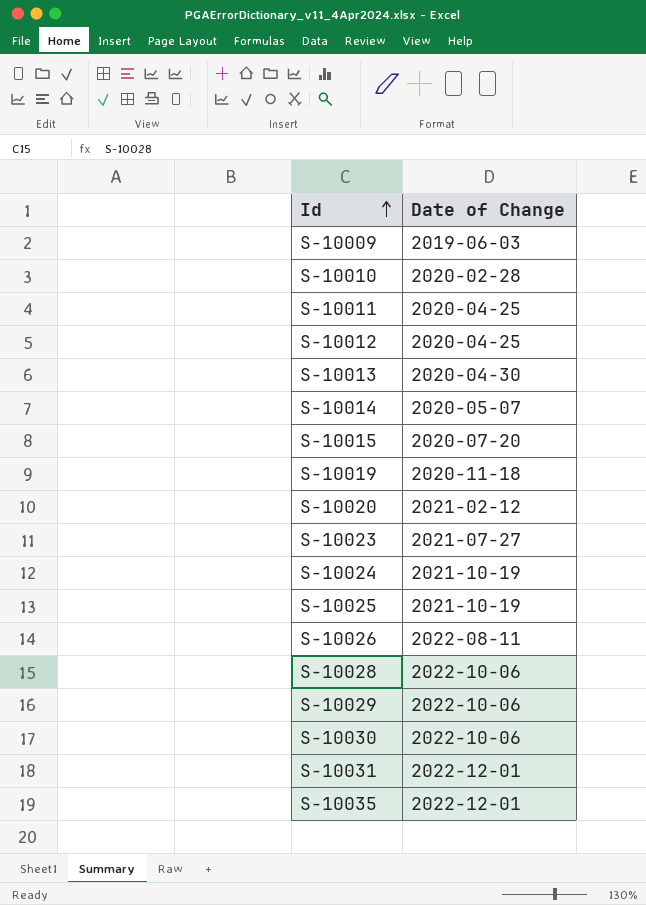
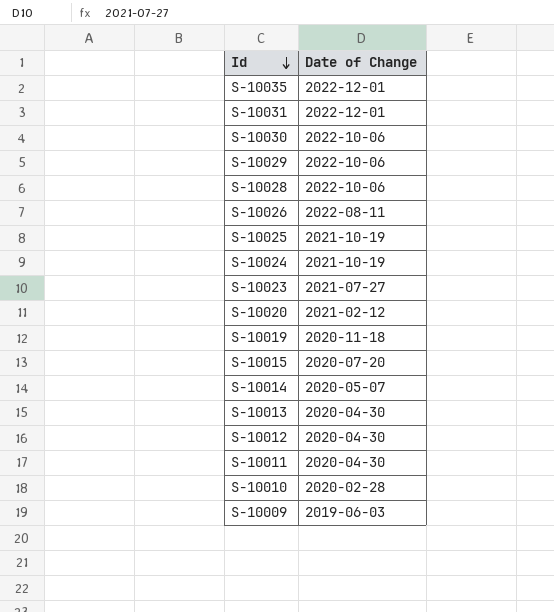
row order: Id ascending -> Id descending
S-10012 | Date of Change: 2020-04-25 -> 2020-04-30
S-10011 | Date of Change: 2020-04-25 -> 2020-04-30

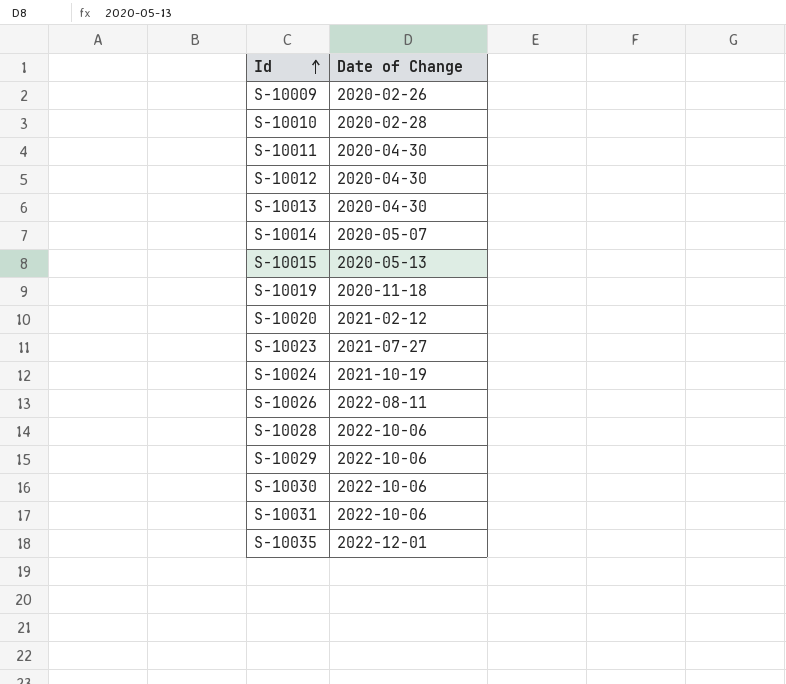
row order: Id descending -> Id ascending
row S-10025: 2021-10-19 -> none
S-10009 | Date of Change: 2019-06-03 -> 2020-02-26
S-10015 | Date of Change: 2020-07-20 -> 2020-05-13
S-10031 | Date of Change: 2022-12-01 -> 2022-10-06

